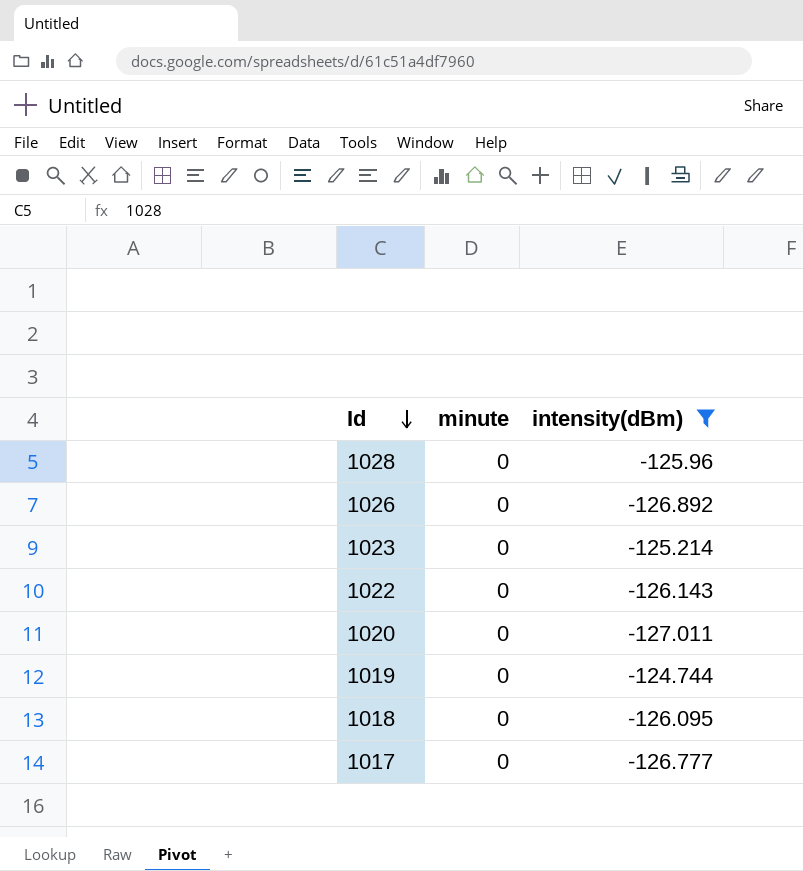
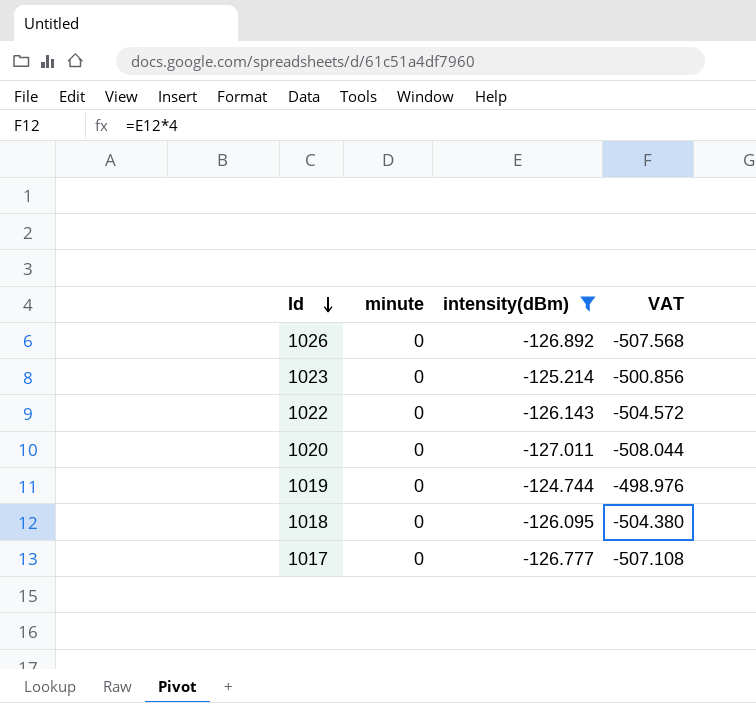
column VAT | formula: none -> [intensity(dBm)] * 4
row 1028: 0 | -125.96 -> none

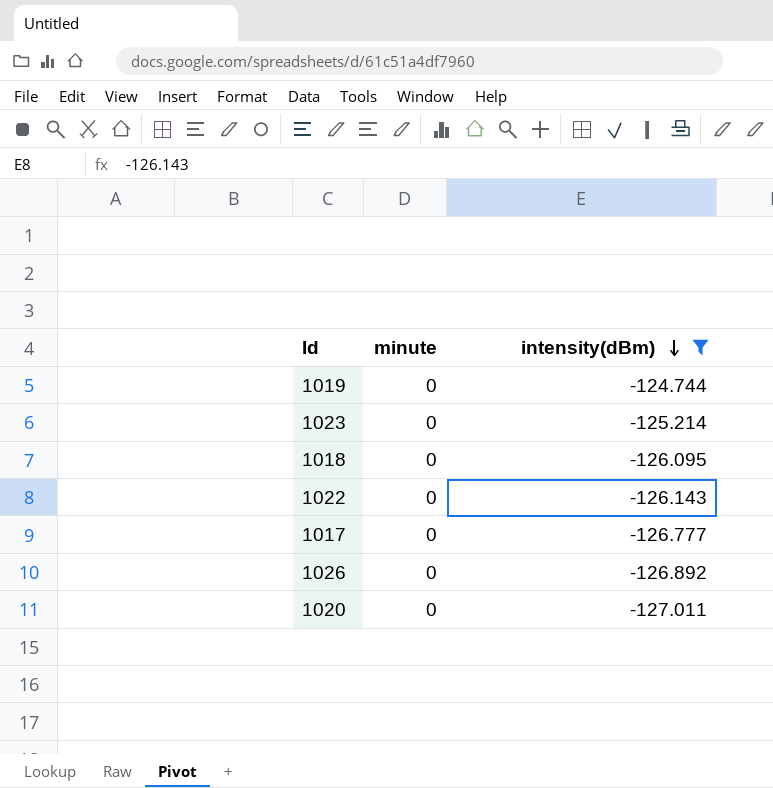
row order: Id descending -> intensity(dBm) descending
column VAT | formula: [intensity(dBm)] * 4 -> none

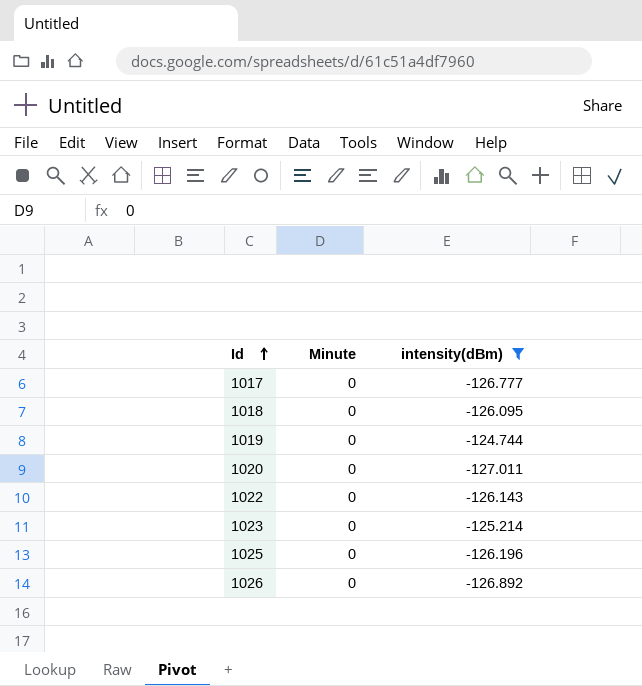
row order: intensity(dBm) descending -> Id ascending
column name: minute -> Minute
row 1025: none -> 0 | -126.196

